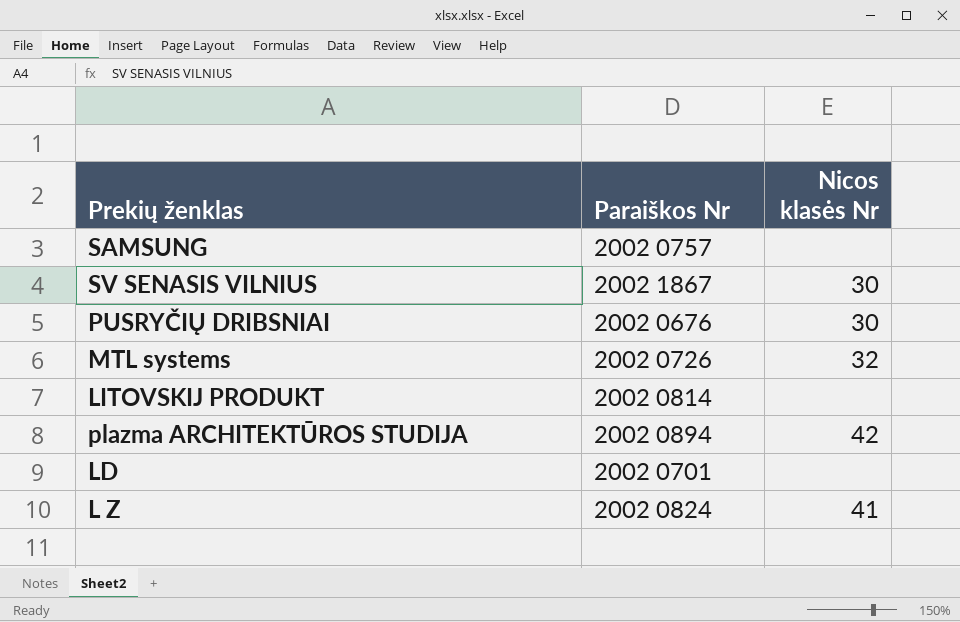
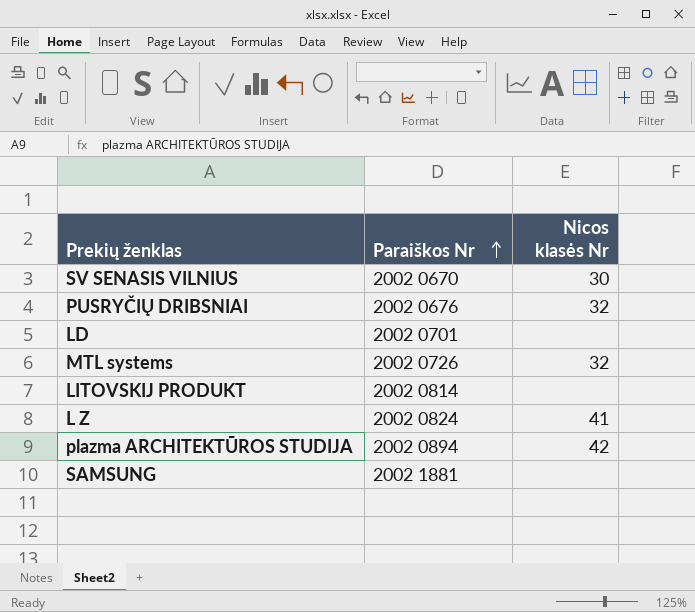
row order: none -> Paraiškos Nr ascending
SV SENASIS VILNIUS | Paraiškos Nr: 2002 1867 -> 2002 0670
PUSRYČIŲ DRIBSNIAI | Nicos klasės Nr: 30 -> 32
SAMSUNG | Paraiškos Nr: 2002 0757 -> 2002 1881

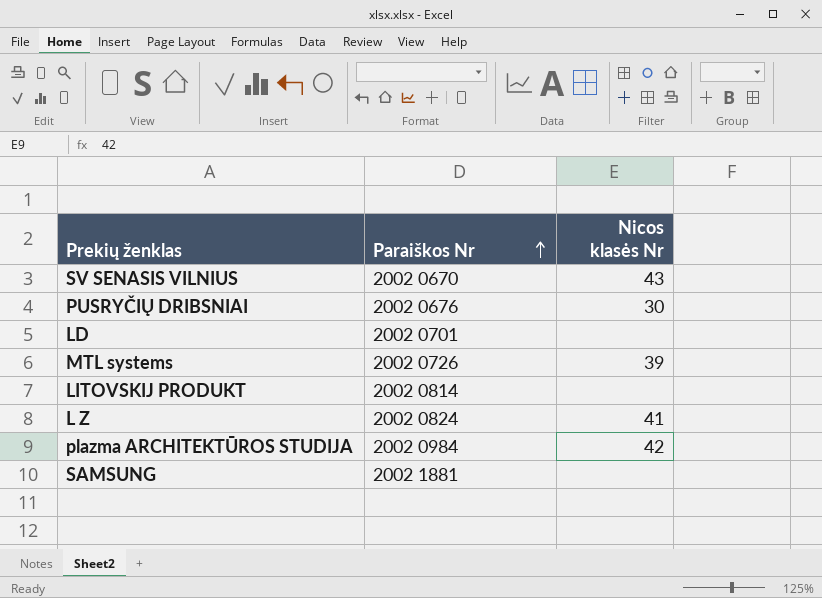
SV SENASIS VILNIUS | Nicos klasės Nr: 30 -> 43
PUSRYČIŲ DRIBSNIAI | Nicos klasės Nr: 32 -> 30
MTL systems | Nicos klasės Nr: 32 -> 39
plazma ARCHITEKTŪROS STUDIJA | Paraiškos Nr: 2002 0894 -> 2002 0984

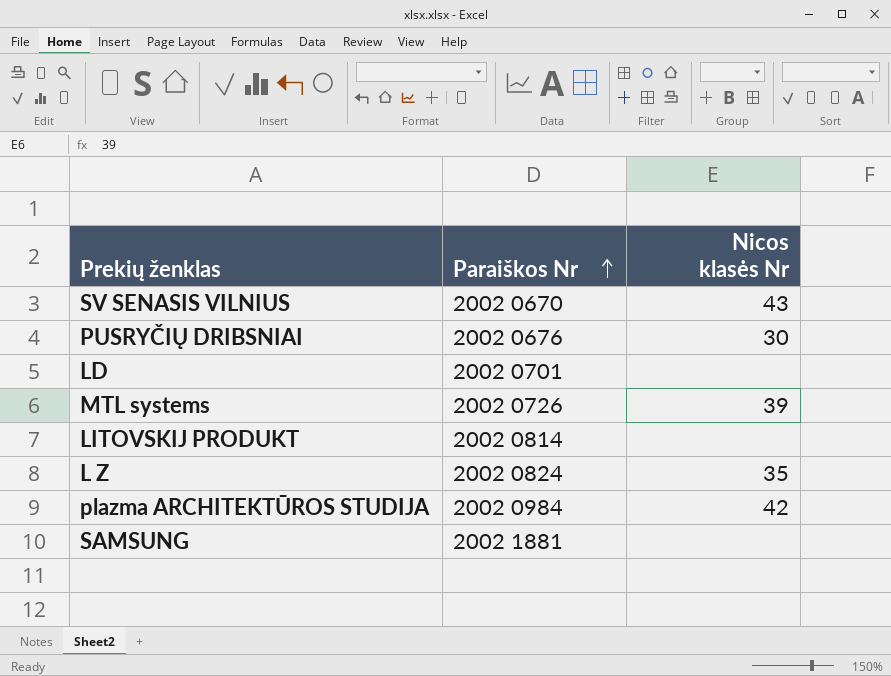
L Z | Nicos klasės Nr: 41 -> 35

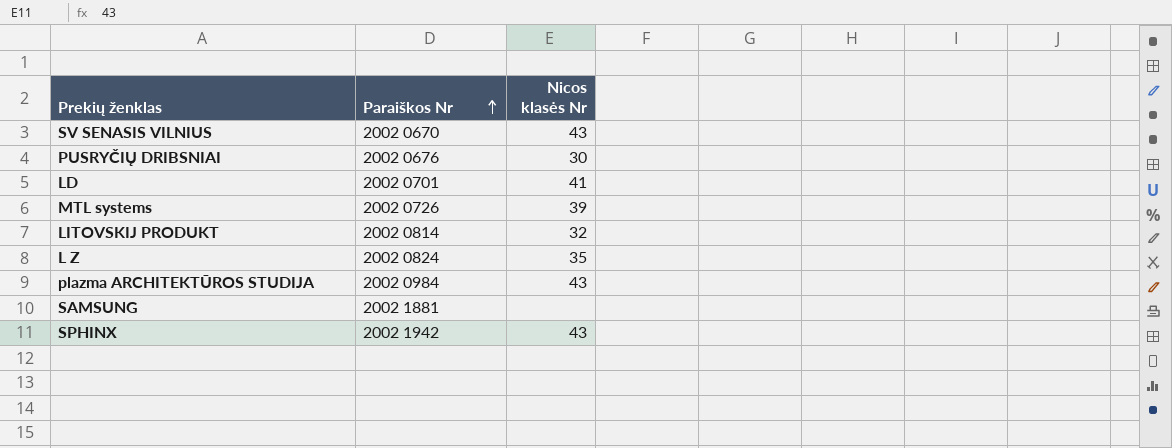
LD | Nicos klasės Nr: none -> 41
LITOVSKIJ PRODUKT | Nicos klasės Nr: none -> 32
plazma ARCHITEKTŪROS STUDIJA | Nicos klasės Nr: 42 -> 43
row SPHINX: none -> 2002 1942 | 43

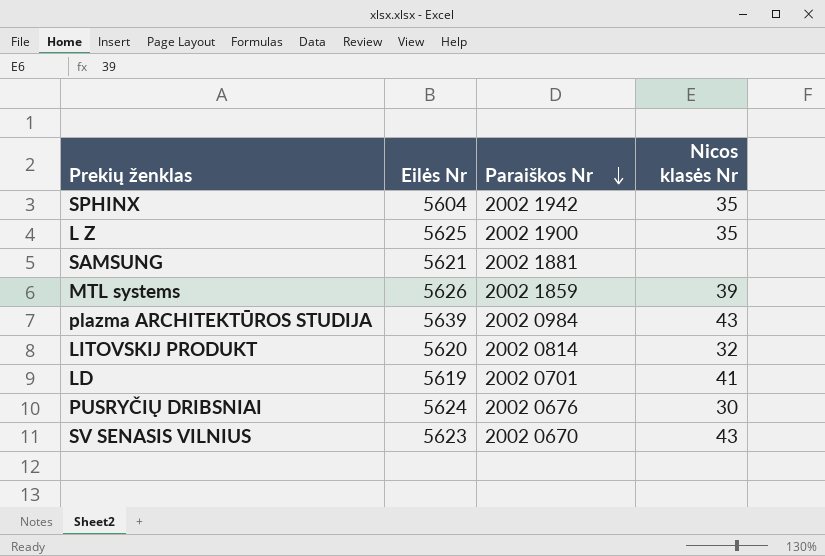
row order: Paraiškos Nr ascending -> Paraiškos Nr descending
column Eilės Nr | position: none -> 2
SPHINX | Nicos klasės Nr: 43 -> 35
L Z | Paraiškos Nr: 2002 0824 -> 2002 1900
MTL systems | Paraiškos Nr: 2002 0726 -> 2002 1859

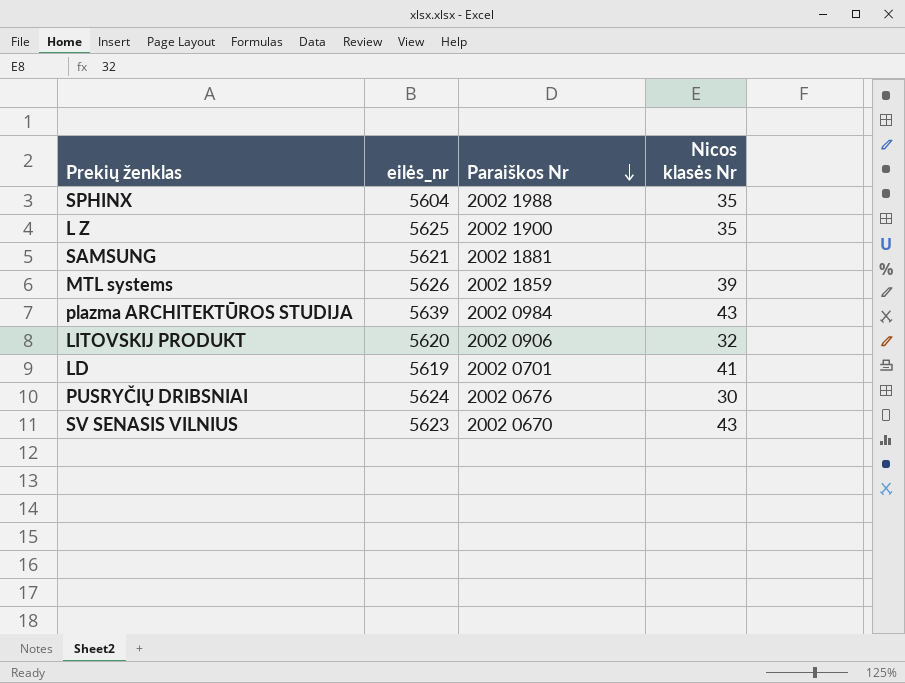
column name: Eilės Nr -> eilės_nr
SPHINX | Paraiškos Nr: 2002 1942 -> 2002 1988
LITOVSKIJ PRODUKT | Paraiškos Nr: 2002 0814 -> 2002 0906

